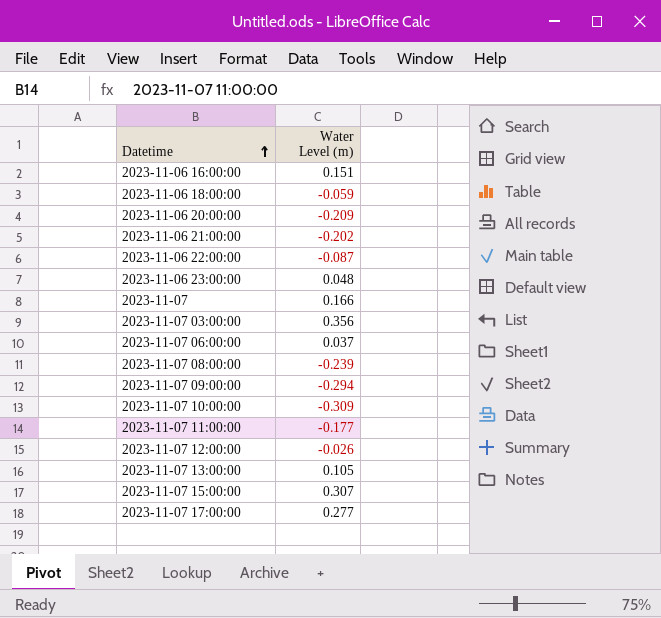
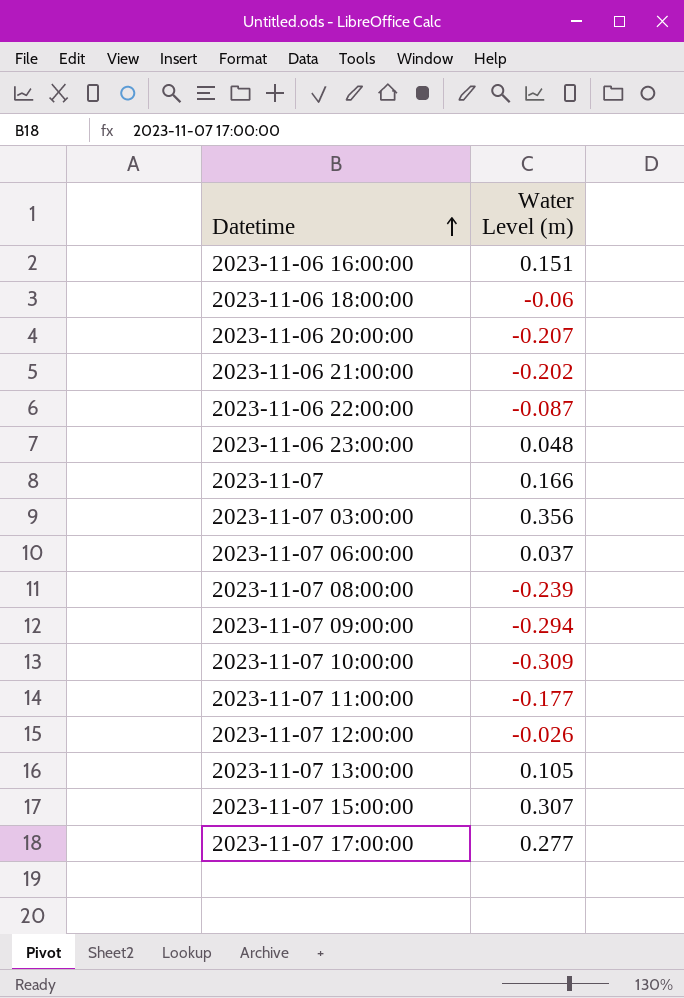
2023-11-06 18:00:00 | Water Level (m): -0.059 -> -0.06
2023-11-06 20:00:00 | Water Level (m): -0.209 -> -0.207

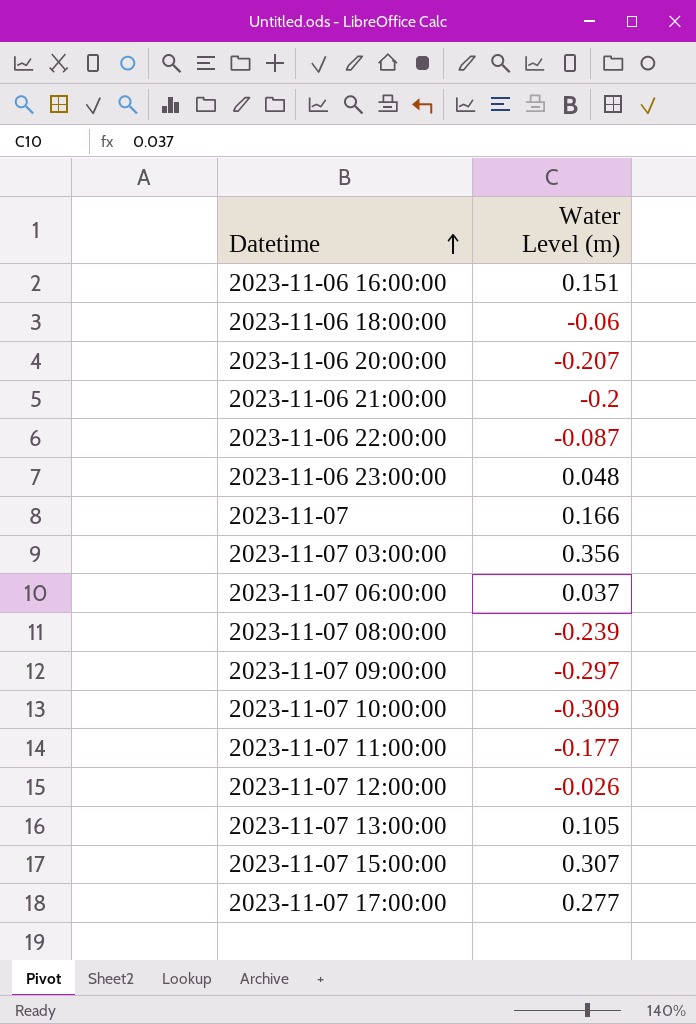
2023-11-06 21:00:00 | Water Level (m): -0.202 -> -0.2
2023-11-07 09:00:00 | Water Level (m): -0.294 -> -0.297

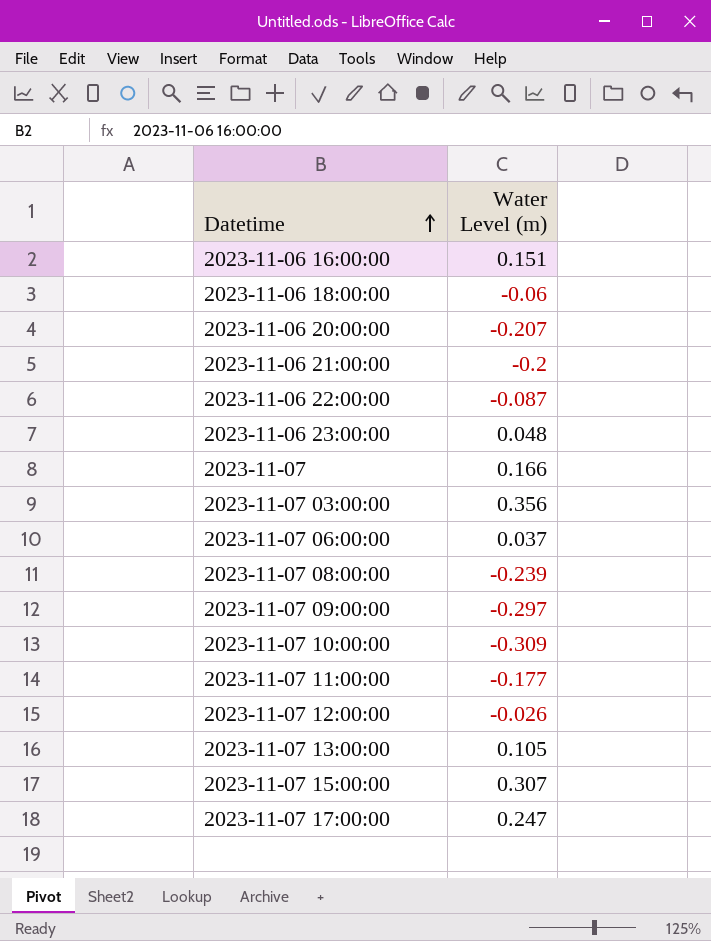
2023-11-07 17:00:00 | Water Level (m): 0.277 -> 0.247

